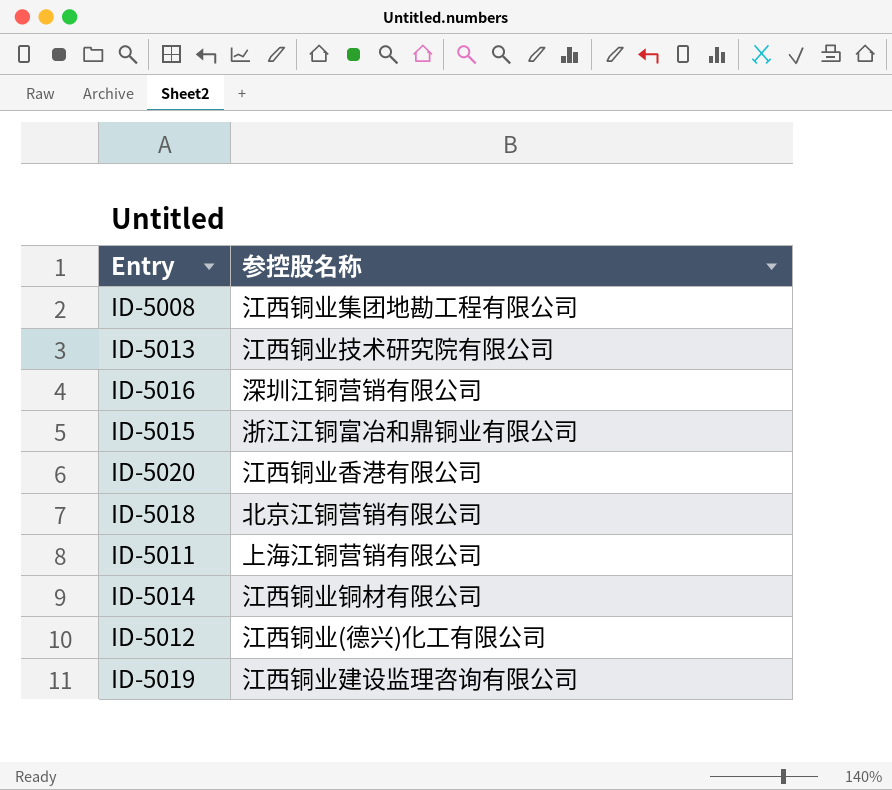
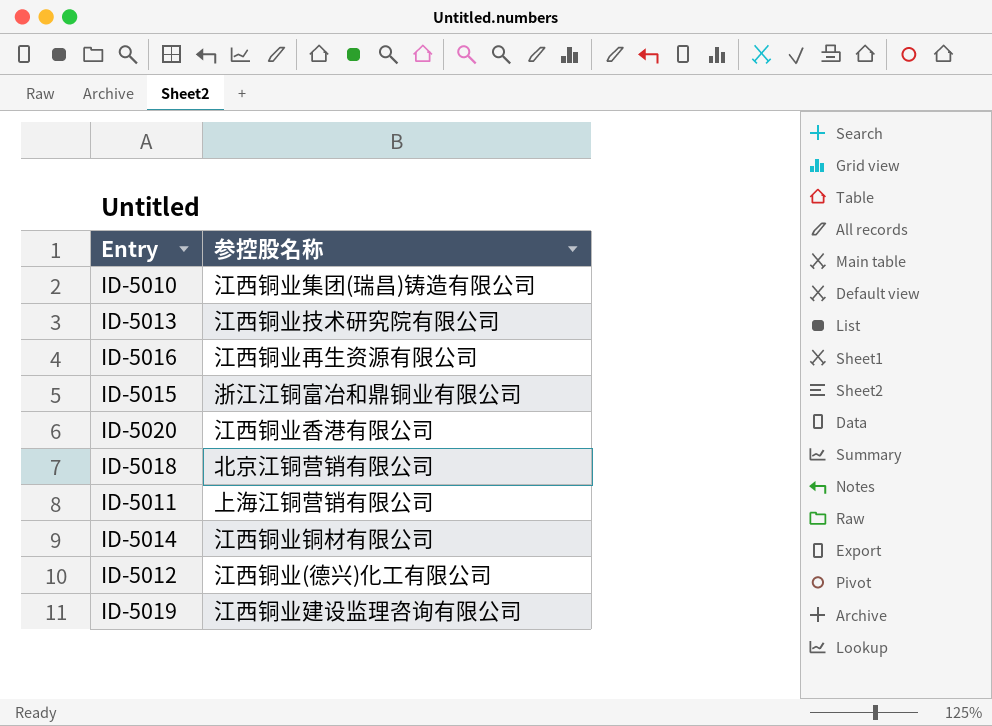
row ID-5008: 江西铜业集团地勘工程有限公司 -> none
row ID-5010: none -> 江西铜业集团(瑞昌)铸造有限公司
ID-5016 | 参控股名称: 深圳江铜营销有限公司 -> 江西铜业再生资源有限公司

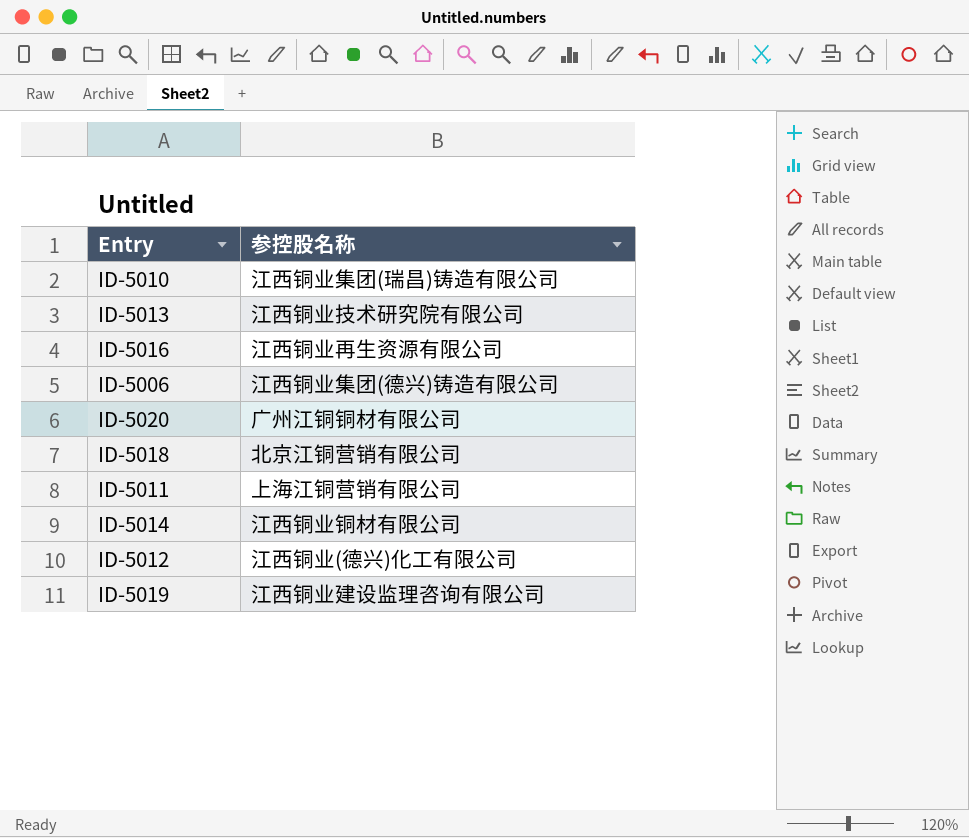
row ID-5015: 浙江江铜富冶和鼎铜业有限公司 -> none
row ID-5006: none -> 江西铜业集团(德兴)铸造有限公司
ID-5020 | 参控股名称: 江西铜业香港有限公司 -> 广州江铜铜材有限公司

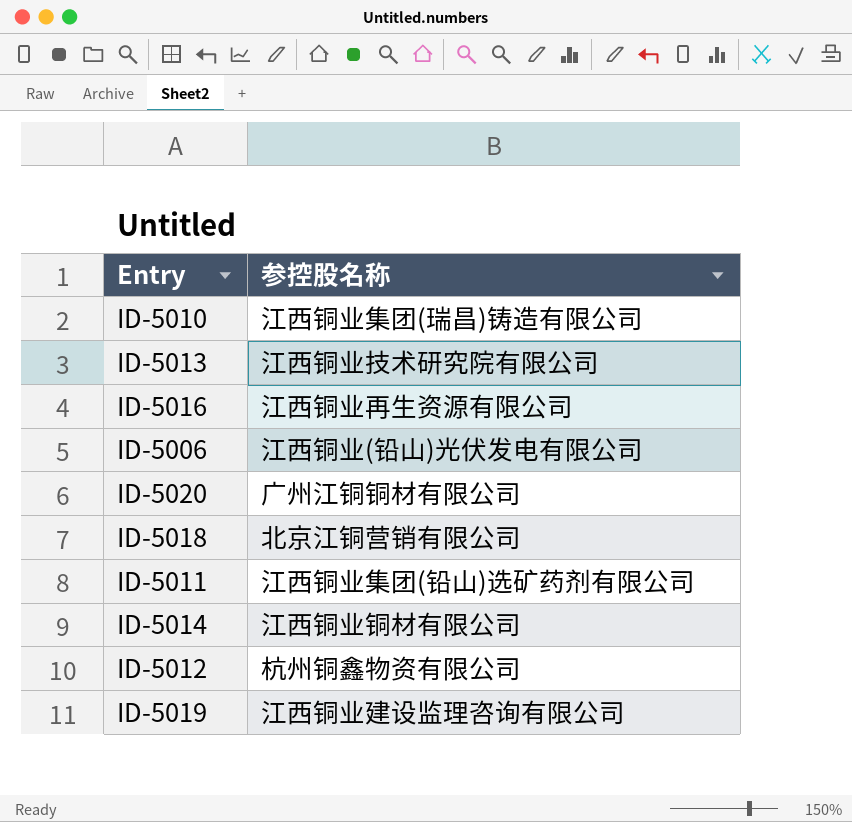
ID-5006 | 参控股名称: 江西铜业集团(德兴)铸造有限公司 -> 江西铜业(铅山)光伏发电有限公司
ID-5011 | 参控股名称: 上海江铜营销有限公司 -> 江西铜业集团(铅山)选矿药剂有限公司
ID-5012 | 参控股名称: 江西铜业(德兴)化工有限公司 -> 杭州铜鑫物资有限公司

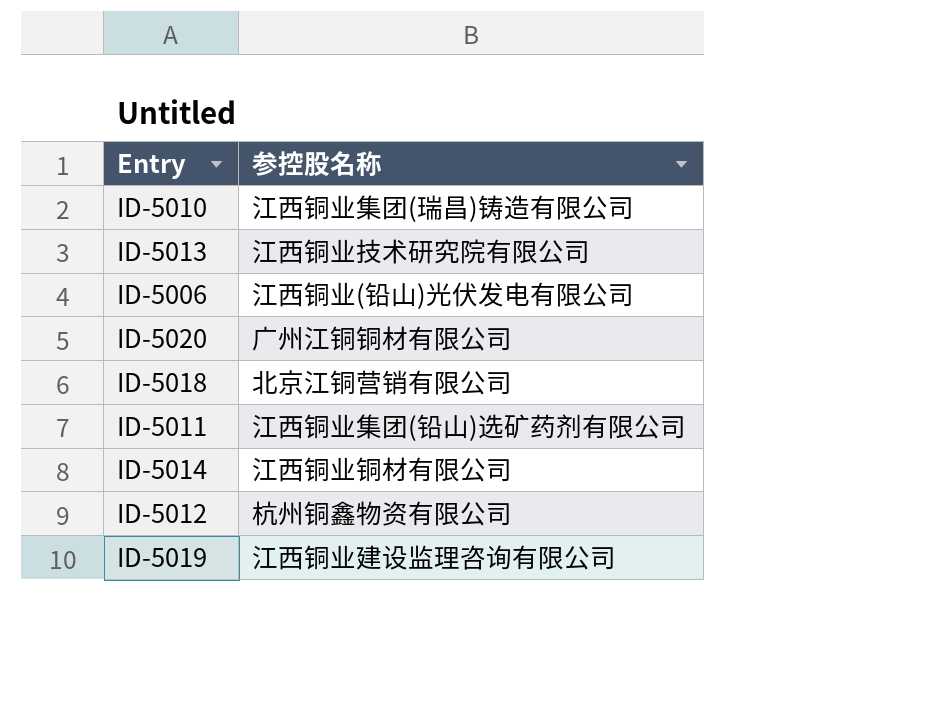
row ID-5016: 江西铜业再生资源有限公司 -> none

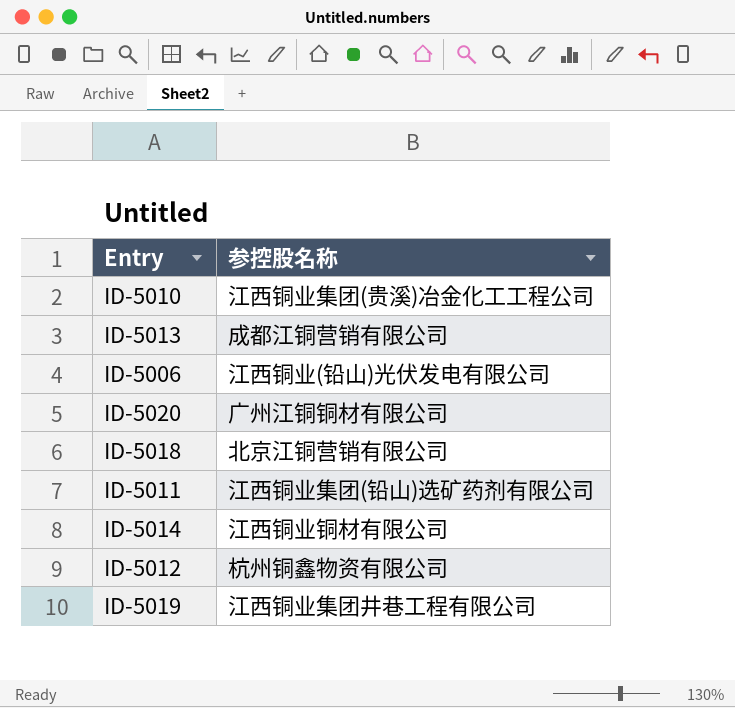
ID-5010 | 参控股名称: 江西铜业集团(瑞昌)铸造有限公司 -> 江西铜业集团(贵溪)冶金化工工程公司
ID-5013 | 参控股名称: 江西铜业技术研究院有限公司 -> 成都江铜营销有限公司
ID-5019 | 参控股名称: 江西铜业建设监理咨询有限公司 -> 江西铜业集团井巷工程有限公司

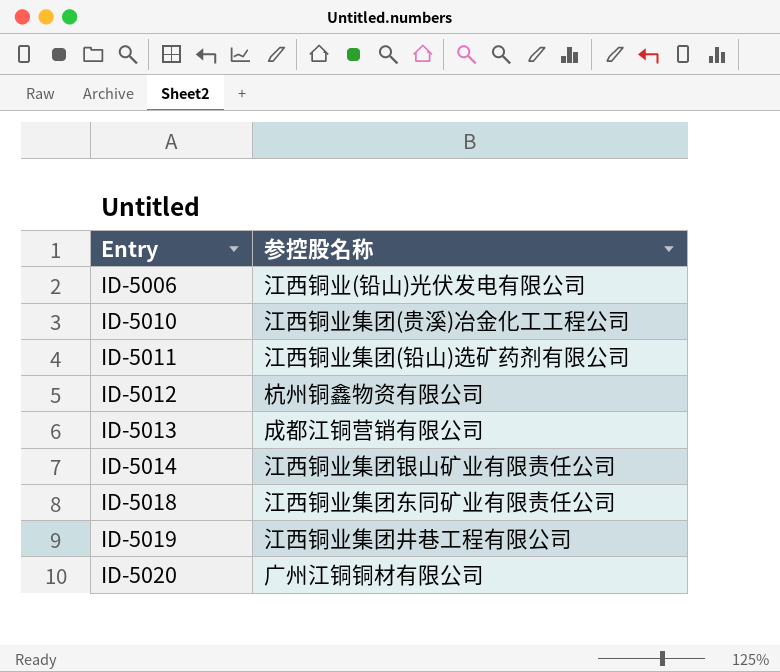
row order: none -> Entry ascending
ID-5014 | 参控股名称: 江西铜业铜材有限公司 -> 江西铜业集团银山矿业有限责任公司
ID-5018 | 参控股名称: 北京江铜营销有限公司 -> 江西铜业集团东同矿业有限责任公司

